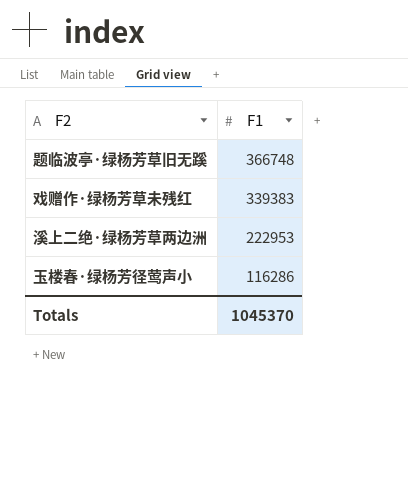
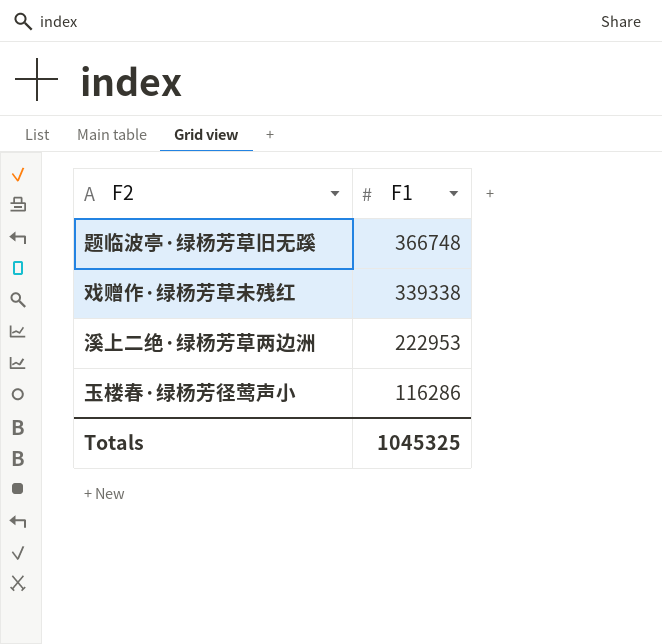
戏赠作·绿杨芳草未残红 | F1: 339383 -> 339338
Totals | F1: 1045370 -> 1045325

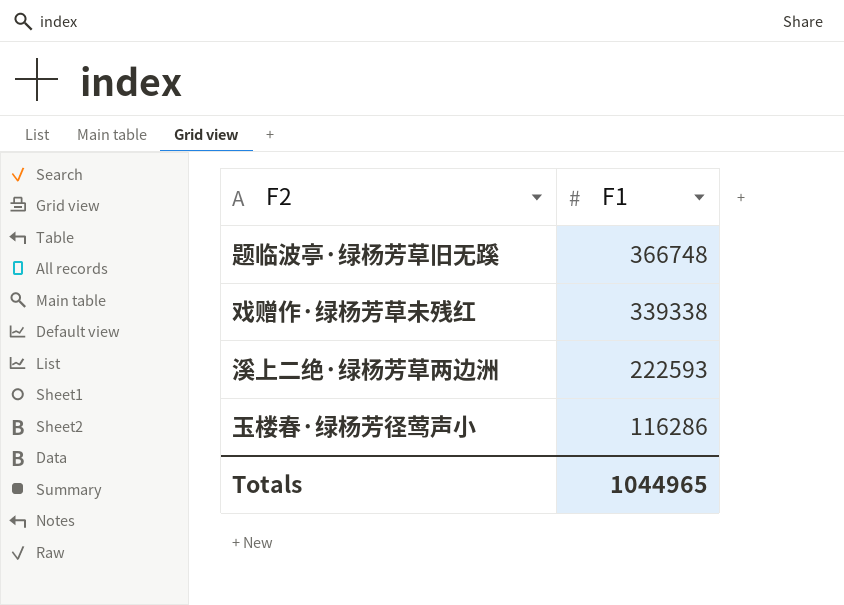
溪上二绝·绿杨芳草两边洲 | F1: 222953 -> 222593
Totals | F1: 1045325 -> 1044965

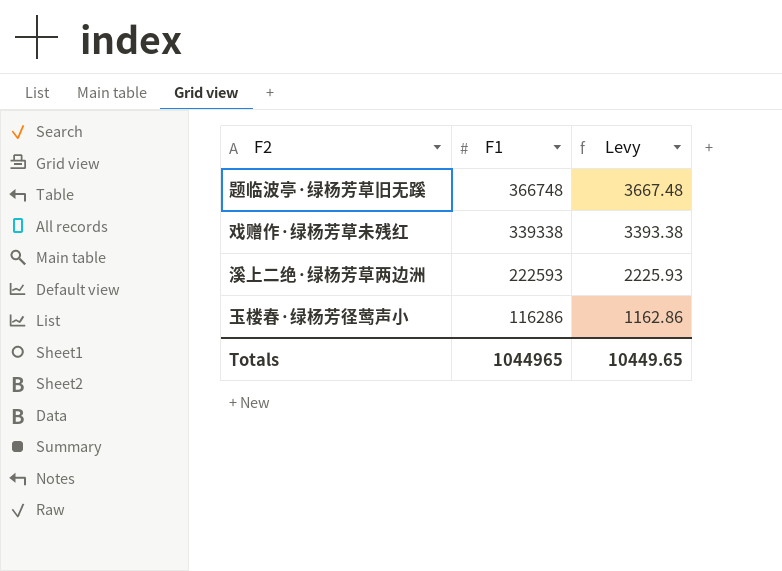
column Levy | formula: none -> [F1] * 0.01

